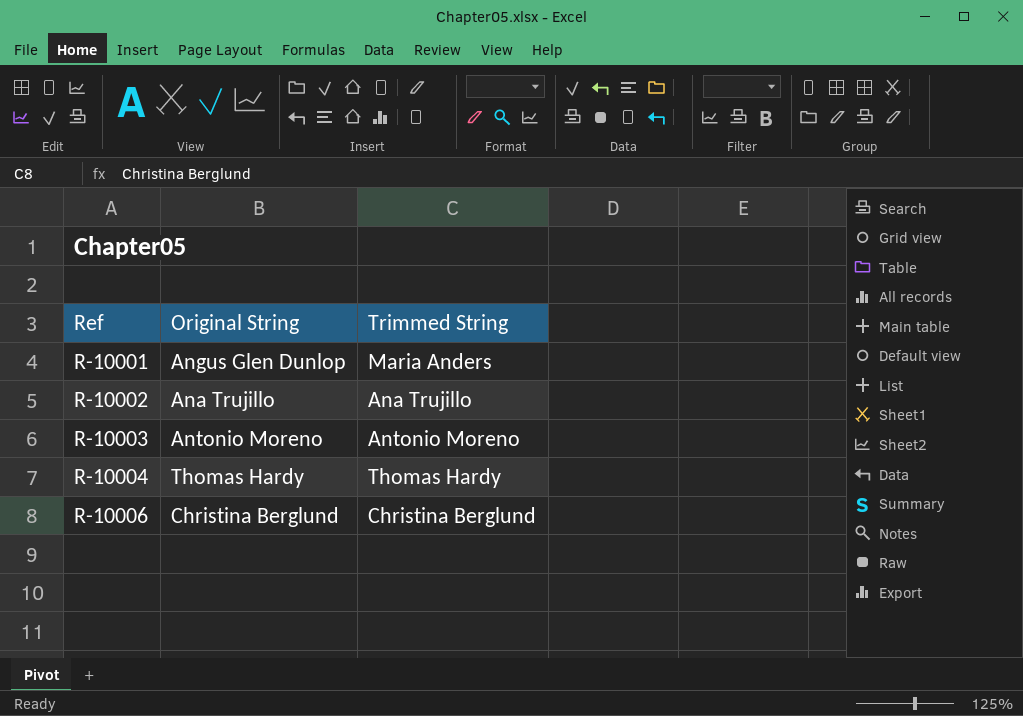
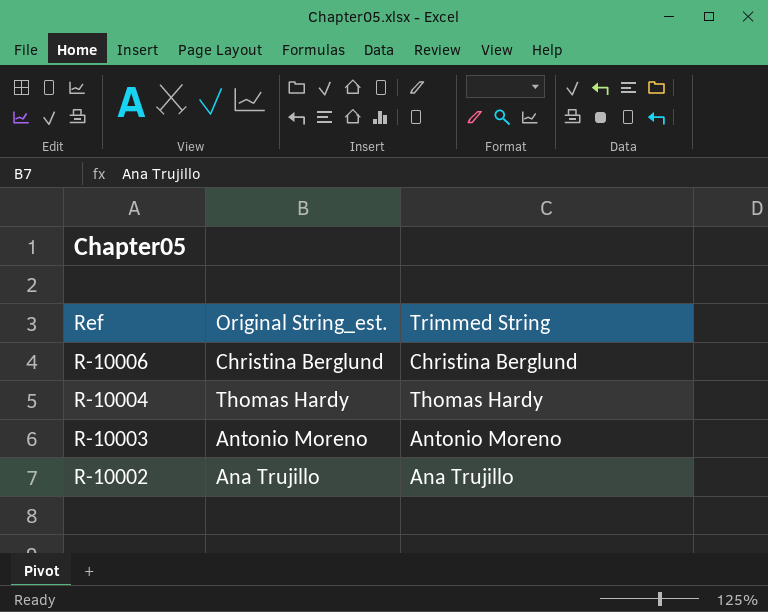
row order: Ref ascending -> Ref descending
column name: Original String -> Original String_est.
row R-10001: Angus Glen Dunlop | Maria Anders -> none

